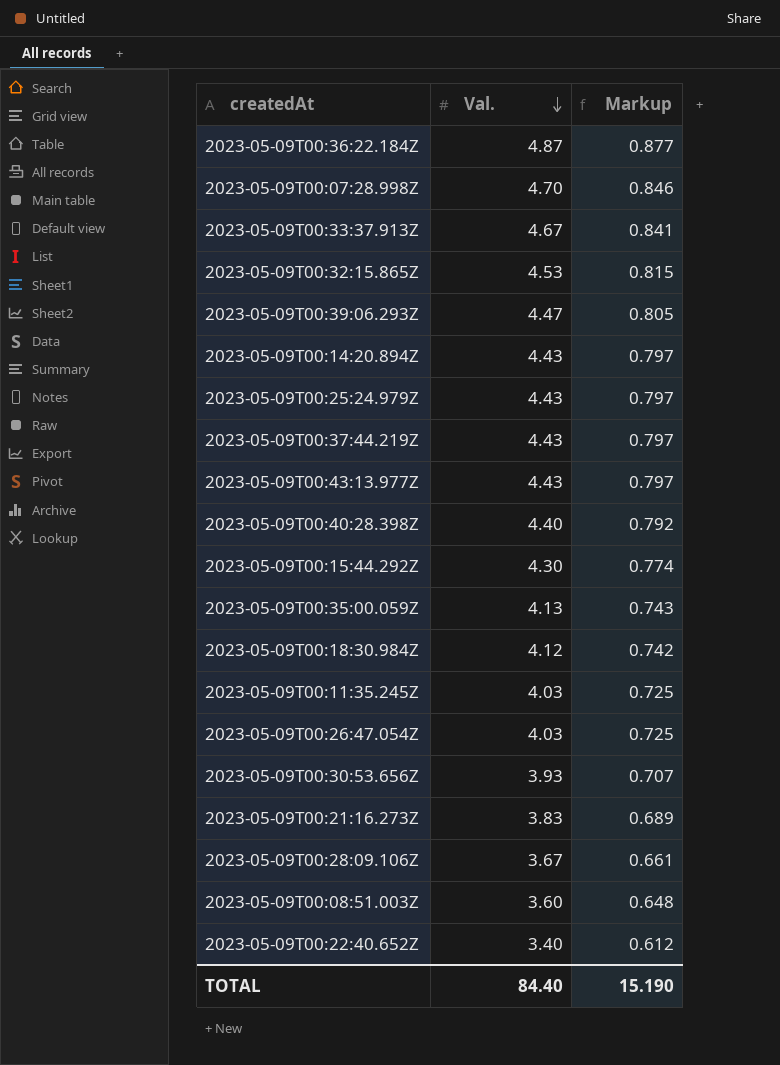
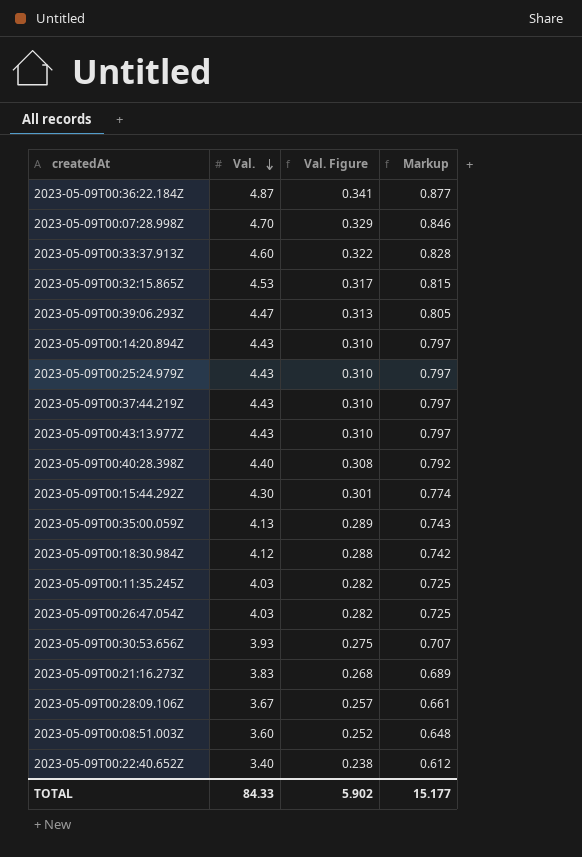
column Val. Figure | formula: none -> [Val.] * 0.07
2023-05-09T00:33:37.913Z | Val.: 4.67 -> 4.60
2023-05-09T00:33:37.913Z | Markup: 0.841 -> 0.828
TOTAL | Val.: 84.40 -> 84.33
TOTAL | Markup: 15.190 -> 15.177

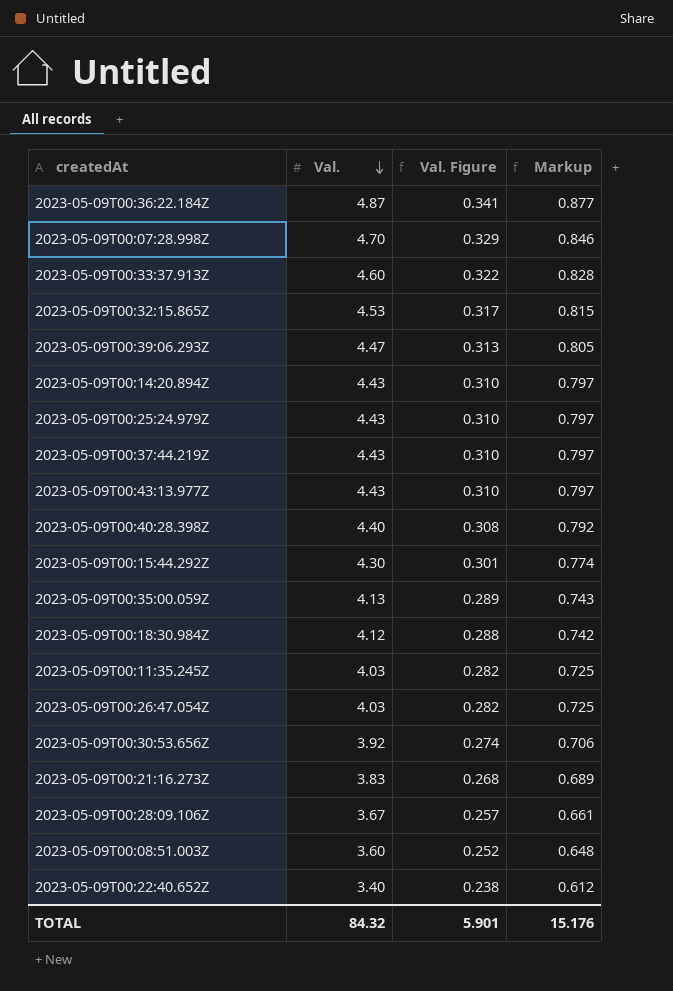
2023-05-09T00:30:53.656Z | Val.: 3.93 -> 3.92
2023-05-09T00:30:53.656Z | Val. Figure: 0.275 -> 0.274
2023-05-09T00:30:53.656Z | Markup: 0.707 -> 0.706
TOTAL | Val.: 84.33 -> 84.32
TOTAL | Val. Figure: 5.902 -> 5.901
TOTAL | Markup: 15.177 -> 15.176

